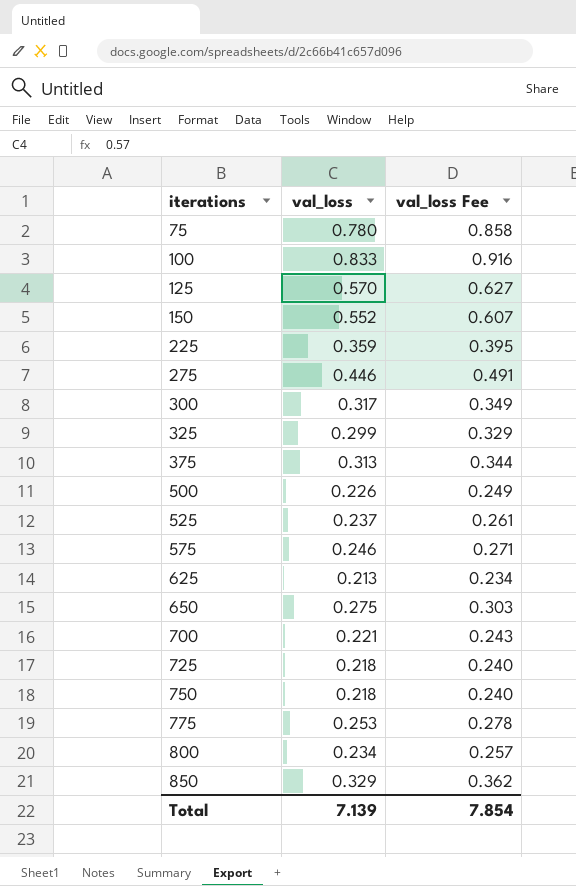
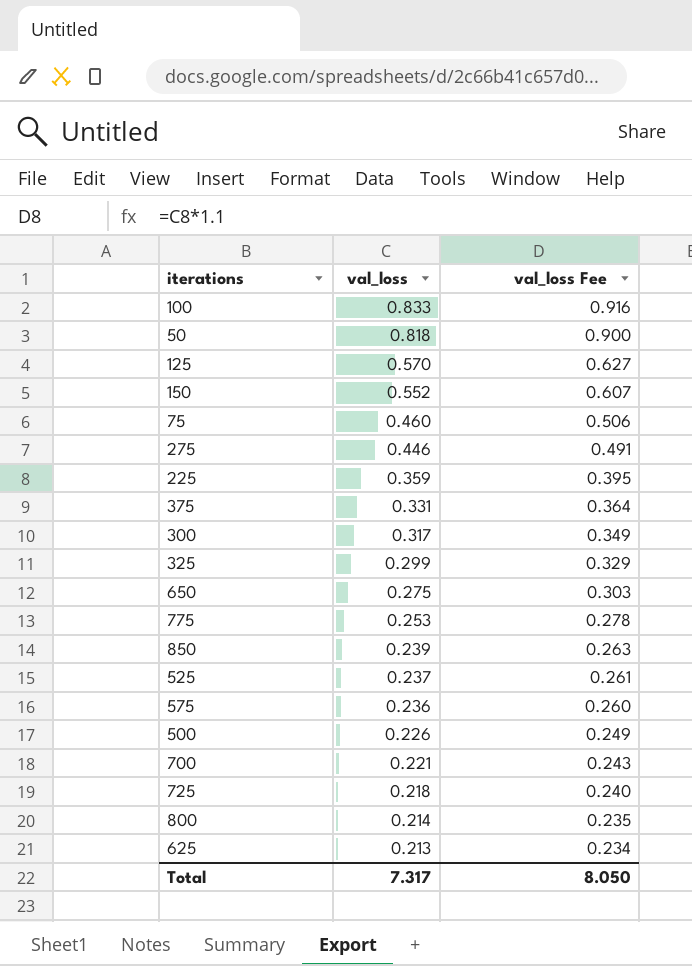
row order: iterations ascending -> val_loss descending
row 750: 0.218 | 0.240 -> none
row 50: none -> 0.818 | 0.900
75 | val_loss: 0.780 -> 0.460
75 | val_loss Fee: 0.858 -> 0.506
375 | val_loss: 0.313 -> 0.331
375 | val_loss Fee: 0.344 -> 0.364
850 | val_loss: 0.329 -> 0.239
850 | val_loss Fee: 0.362 -> 0.263
575 | val_loss: 0.246 -> 0.236
575 | val_loss Fee: 0.271 -> 0.260
800 | val_loss: 0.234 -> 0.214
800 | val_loss Fee: 0.257 -> 0.235
Total | val_loss: 7.139 -> 7.317
Total | val_loss Fee: 7.854 -> 8.050

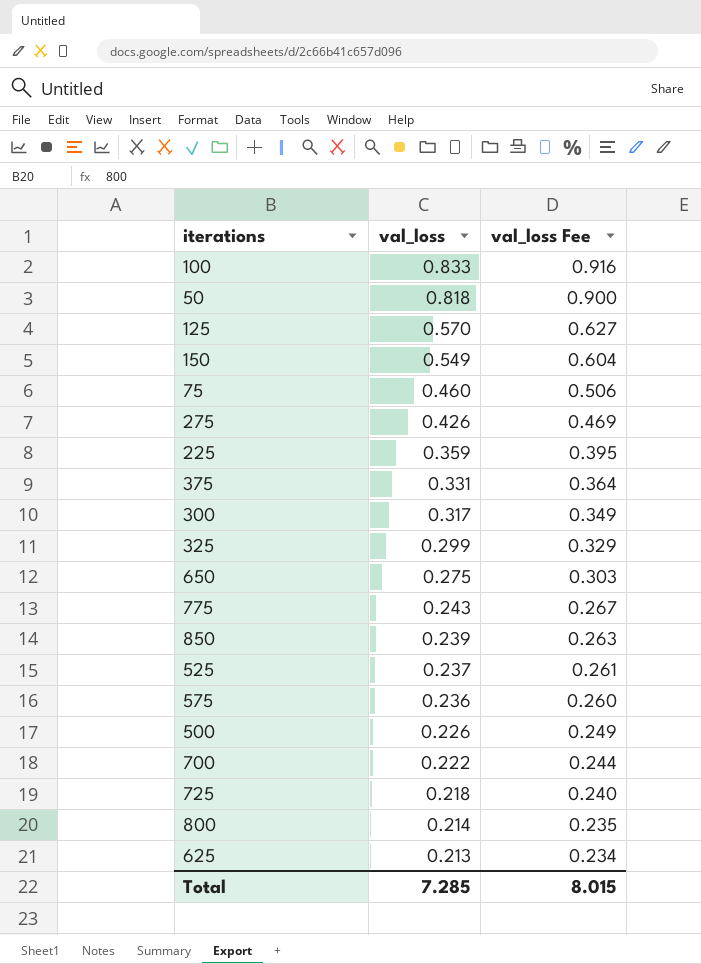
150 | val_loss: 0.552 -> 0.549
150 | val_loss Fee: 0.607 -> 0.604
275 | val_loss: 0.446 -> 0.426
275 | val_loss Fee: 0.491 -> 0.469
775 | val_loss: 0.253 -> 0.243
775 | val_loss Fee: 0.278 -> 0.267
700 | val_loss: 0.221 -> 0.222
700 | val_loss Fee: 0.243 -> 0.244
Total | val_loss: 7.317 -> 7.285
Total | val_loss Fee: 8.050 -> 8.015

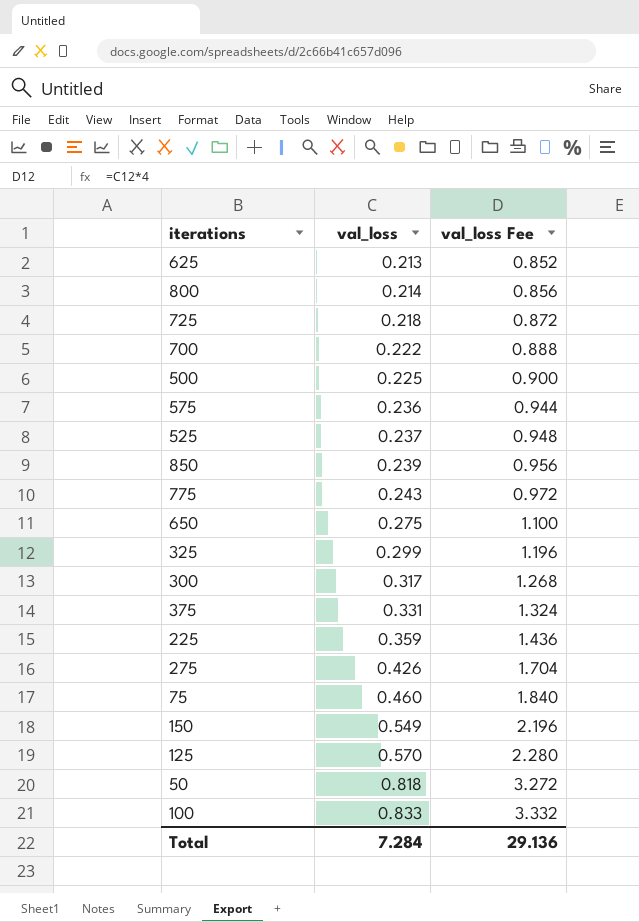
row order: val_loss descending -> val_loss ascending
column val_loss Fee | formula: [val_loss] * 1.1 -> [val_loss] * 4
500 | val_loss: 0.226 -> 0.225
Total | val_loss: 7.285 -> 7.284
Total | val_loss Fee: 8.015 -> 29.136

